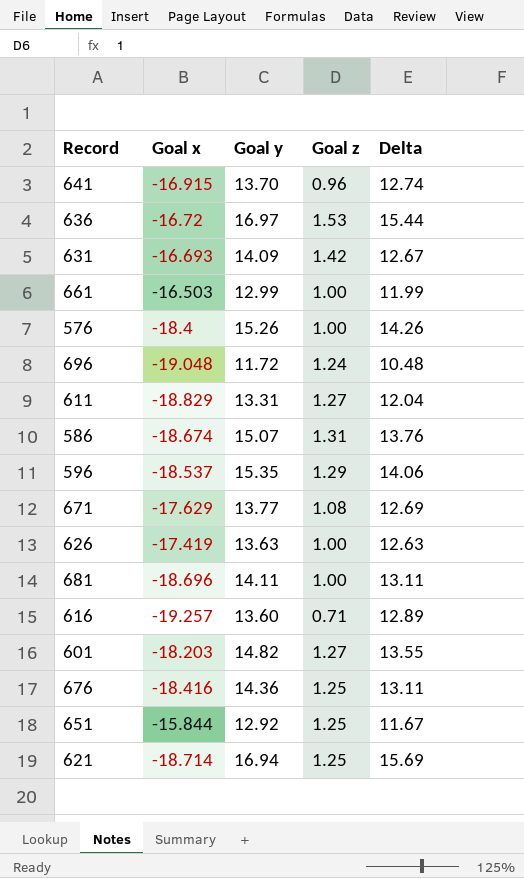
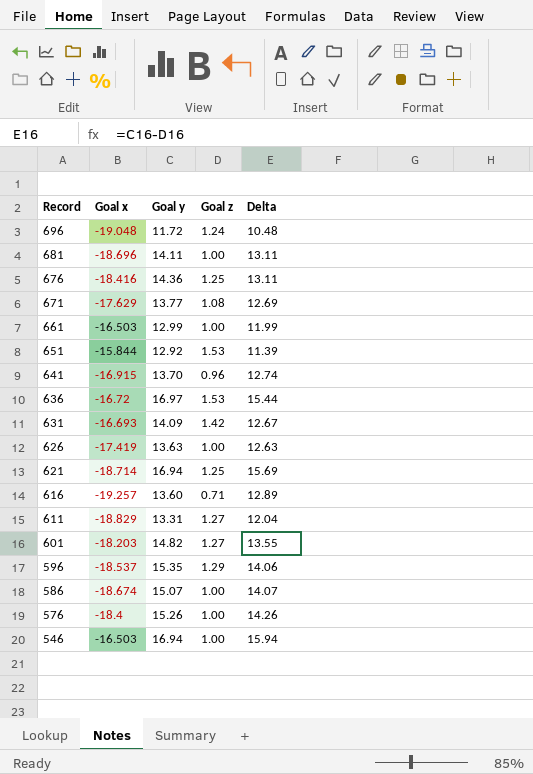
row order: none -> Record descending
651 | Goal z: 1.25 -> 1.53
651 | Delta: 11.67 -> 11.39
586 | Goal z: 1.31 -> 1.00
586 | Delta: 13.76 -> 14.07
row 546: none -> -16.503 | 16.94 | 1.00 | 15.94

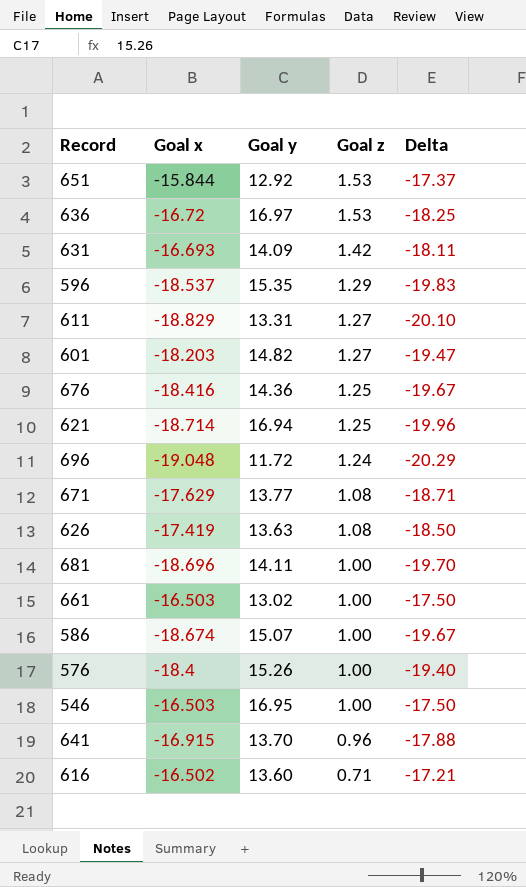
row order: Record descending -> Goal z descending
column Delta | formula: [Goal y] - [Goal z] -> [Goal x] - [Goal z]
626 | Goal z: 1.00 -> 1.08
661 | Goal y: 12.99 -> 13.02
546 | Goal y: 16.94 -> 16.95
616 | Goal x: -19.257 -> -16.502

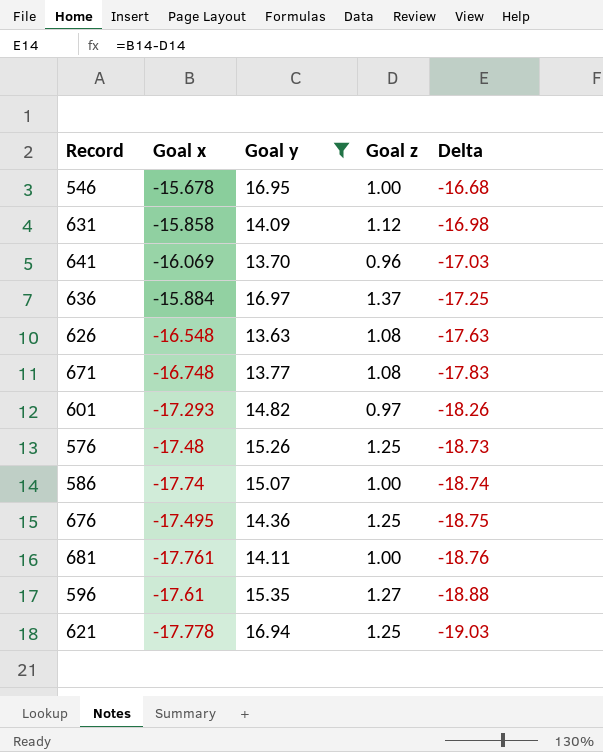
filter: none -> Goal y >= 13.63
row order: Goal z descending -> Delta descending
546 | Goal x: -16.503 -> -15.678
546 | Delta: -17.50 -> -16.68
631 | Goal x: -16.693 -> -15.858
631 | Goal z: 1.42 -> 1.12
631 | Delta: -18.11 -> -16.98
641 | Goal x: -16.915 -> -16.069
641 | Delta: -17.88 -> -17.03
636 | Goal x: -16.72 -> -15.884
636 | Goal z: 1.53 -> 1.37
636 | Delta: -18.25 -> -17.25
626 | Goal x: -17.419 -> -16.548
626 | Delta: -18.50 -> -17.63
671 | Goal x: -17.629 -> -16.748
671 | Delta: -18.71 -> -17.83
601 | Goal x: -18.203 -> -17.293
601 | Goal z: 1.27 -> 0.97
601 | Delta: -19.47 -> -18.26
576 | Goal x: -18.4 -> -17.48
576 | Goal z: 1.00 -> 1.25
576 | Delta: -19.40 -> -18.73
586 | Goal x: -18.674 -> -17.74
586 | Delta: -19.67 -> -18.74
676 | Goal x: -18.416 -> -17.495
676 | Delta: -19.67 -> -18.75
681 | Goal x: -18.696 -> -17.761
681 | Delta: -19.70 -> -18.76
596 | Goal x: -18.537 -> -17.61
596 | Goal z: 1.29 -> 1.27
596 | Delta: -19.83 -> -18.88
621 | Goal x: -18.714 -> -17.778
621 | Delta: -19.96 -> -19.03

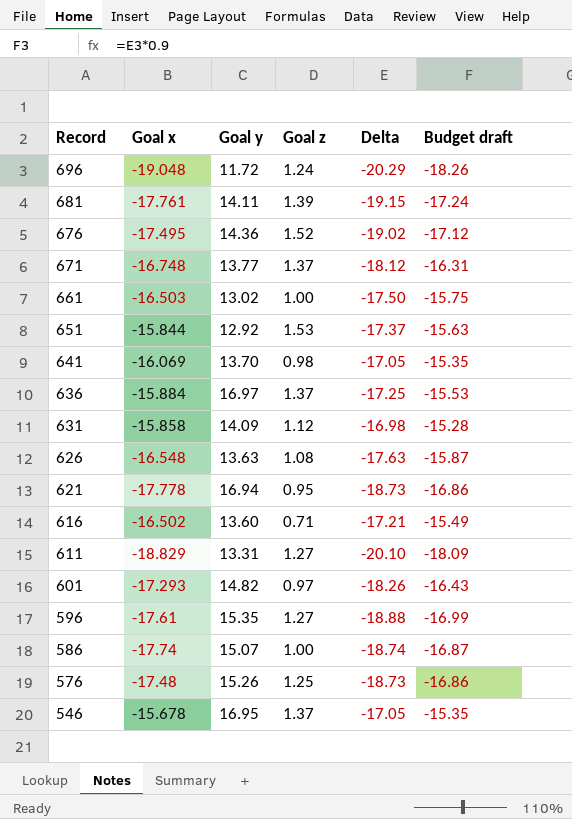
filter: Goal y >= 13.63 -> none
row order: Delta descending -> Record descending
column Budget draft | formula: none -> [Delta] * 0.9
681 | Goal z: 1.00 -> 1.39
681 | Delta: -18.76 -> -19.15
676 | Goal z: 1.25 -> 1.52
676 | Delta: -18.75 -> -19.02
671 | Goal z: 1.08 -> 1.37
671 | Delta: -17.83 -> -18.12
641 | Goal z: 0.96 -> 0.98
641 | Delta: -17.03 -> -17.05
621 | Goal z: 1.25 -> 0.95
621 | Delta: -19.03 -> -18.73
546 | Goal z: 1.00 -> 1.37
546 | Delta: -16.68 -> -17.05

